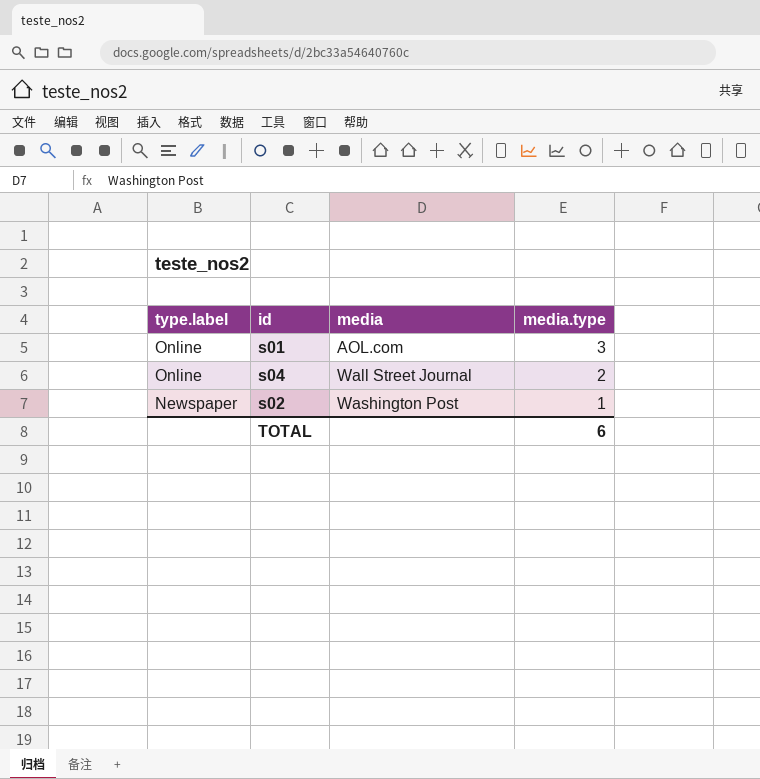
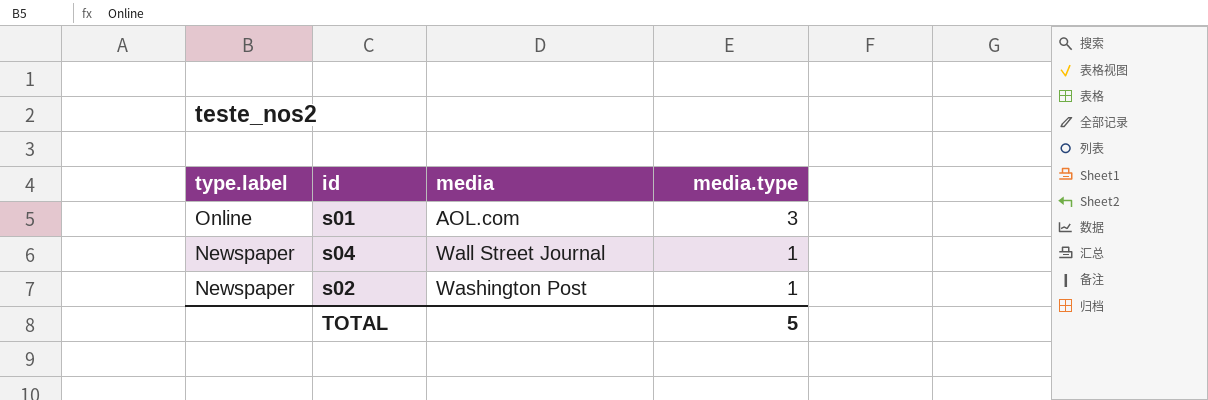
s04 | type.label: Online -> Newspaper
s04 | media.type: 2 -> 1
TOTAL | media.type: 6 -> 5

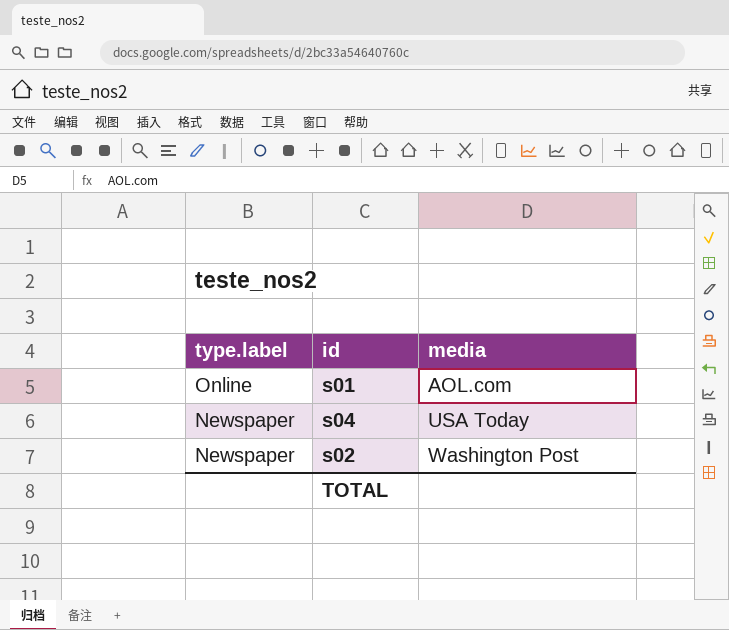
column media.type | position: 4 -> none
s04 | media: Wall Street Journal -> USA Today

